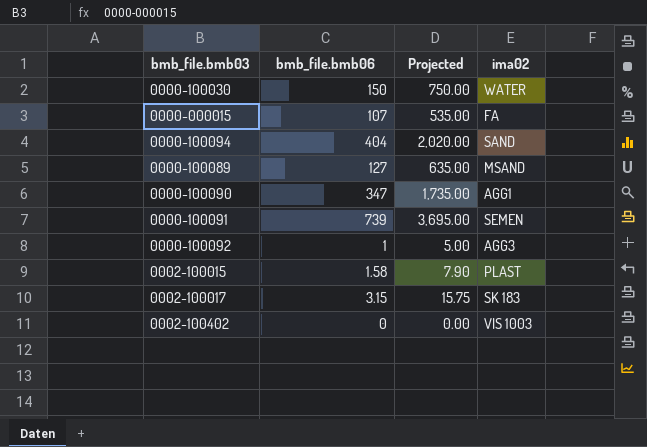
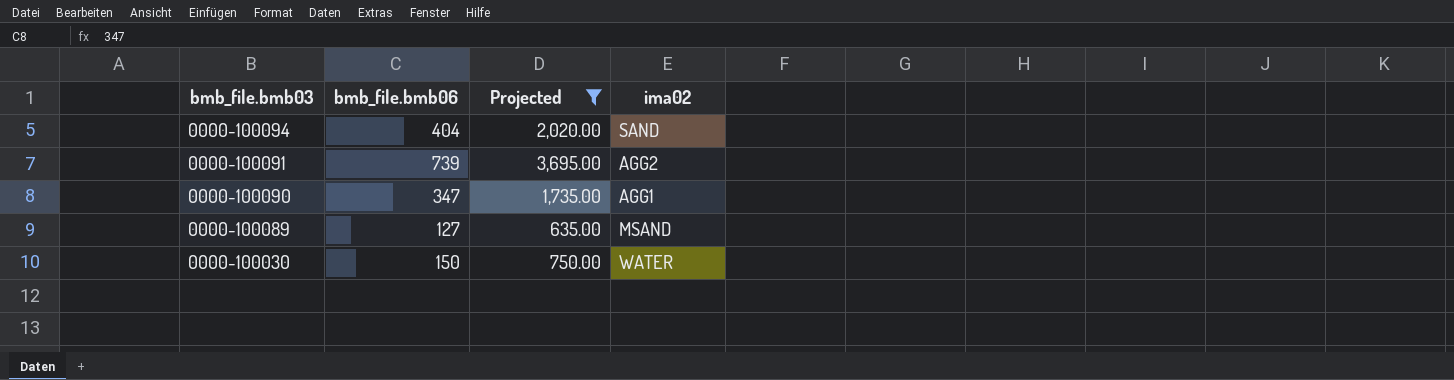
filter: none -> Projected >= 635.00
row order: none -> bmb_file.bmb03 descending
0000-100091 | ima02: SEMEN -> AGG2

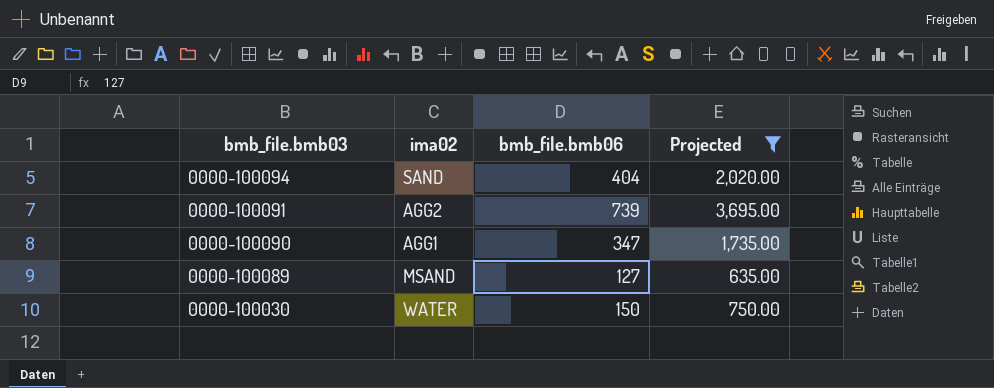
column ima02 | position: 4 -> 2

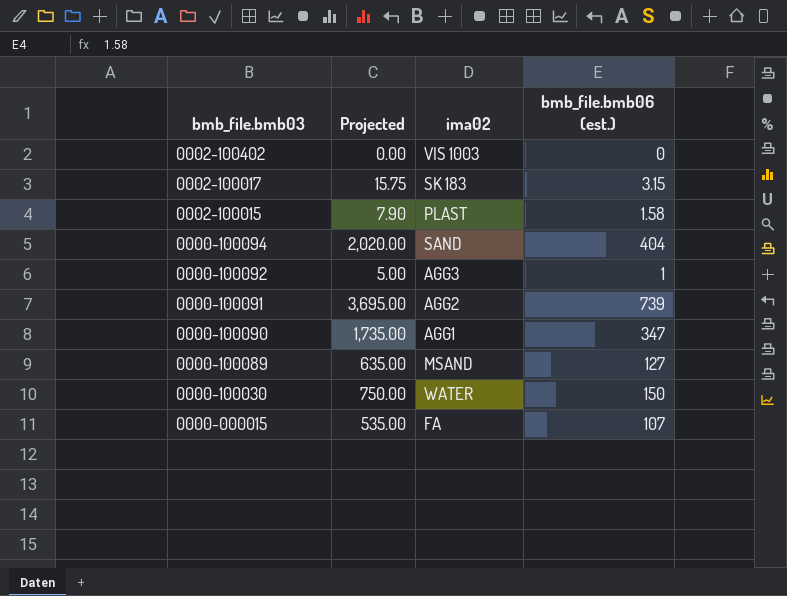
filter: Projected >= 635.00 -> none
column Projected | position: 4 -> 2
column name: bmb_file.bmb06 -> bmb_file.bmb06 (est.)

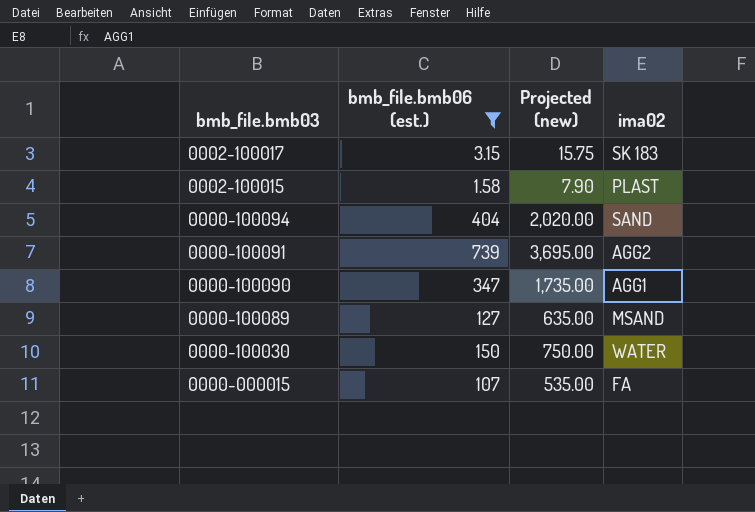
filter: none -> bmb_file.bmb06 (est.) >= 1.58
column bmb_file.bmb06 (est.) | position: 4 -> 2
column name: Projected -> Projected (new)

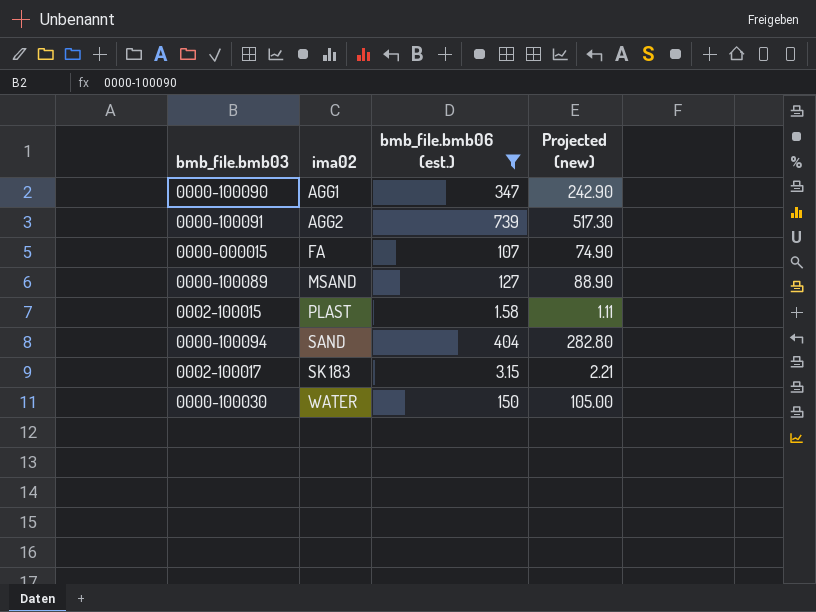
row order: bmb_file.bmb03 descending -> ima02 ascending
column ima02 | position: 4 -> 2
column Projected (new) | formula: [bmb_file.bmb06 (est.)] * 5 -> [bmb_file.bmb06 (est.)] * 0.7

